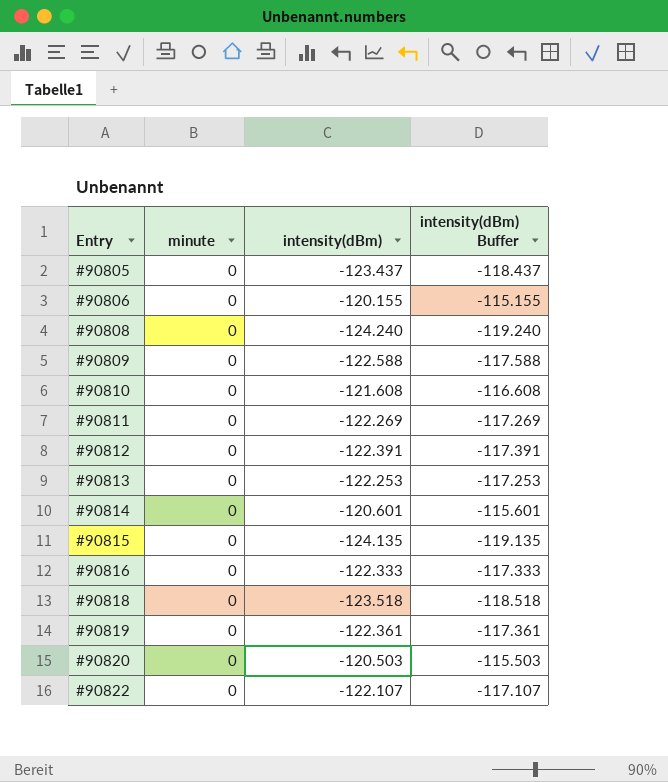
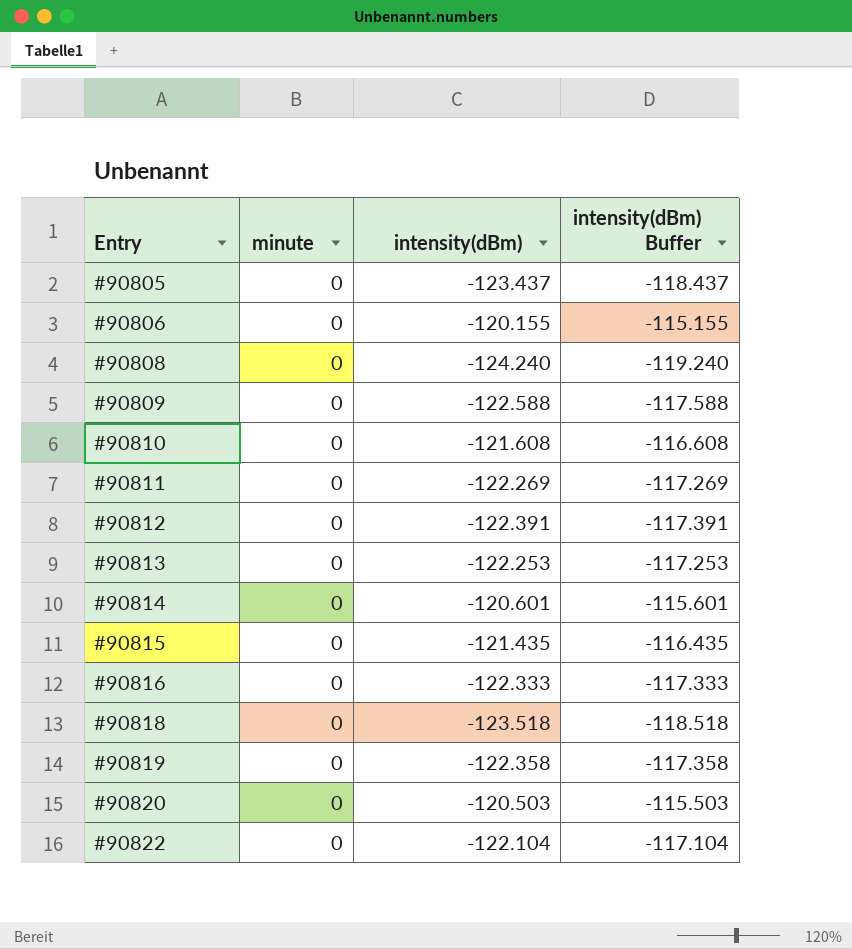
#90815 | intensity(dBm): -124.135 -> -121.435
#90815 | intensity(dBm) Buffer: -119.135 -> -116.435
#90819 | intensity(dBm): -122.361 -> -122.358
#90819 | intensity(dBm) Buffer: -117.361 -> -117.358
#90822 | intensity(dBm): -122.107 -> -122.104
#90822 | intensity(dBm) Buffer: -117.107 -> -117.104

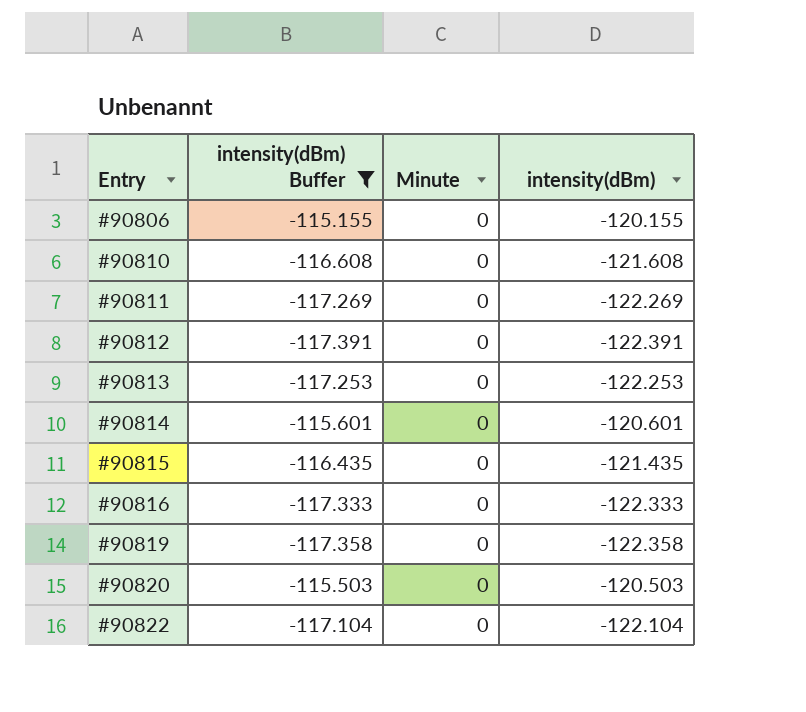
filter: none -> intensity(dBm) Buffer >= -117.391
column intensity(dBm) Buffer | position: 4 -> 2
column name: minute -> Minute

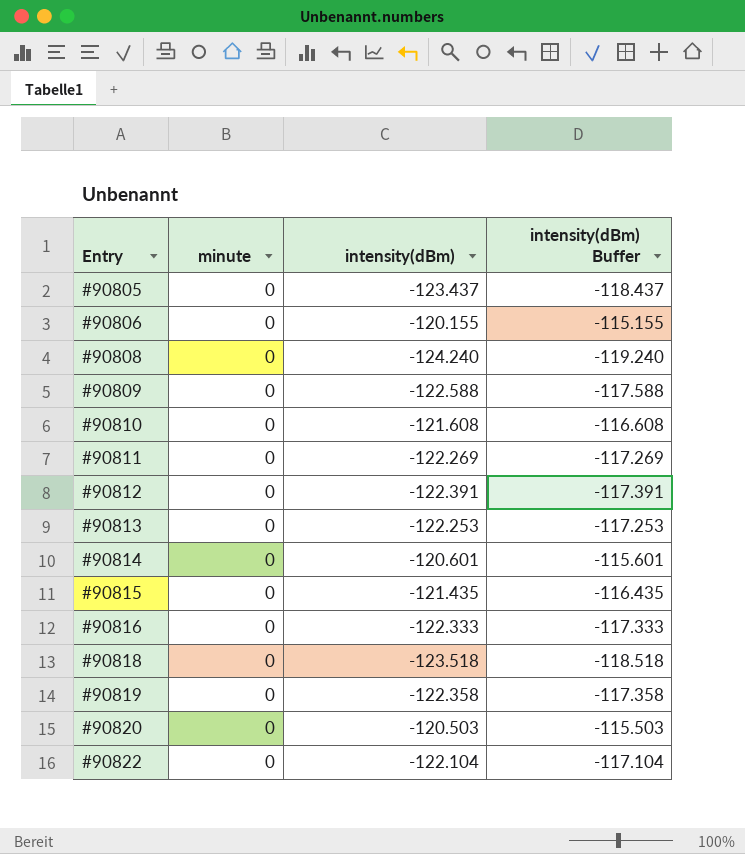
filter: intensity(dBm) Buffer >= -117.391 -> none
column name: Minute -> minute
column intensity(dBm) Buffer | position: 2 -> 4

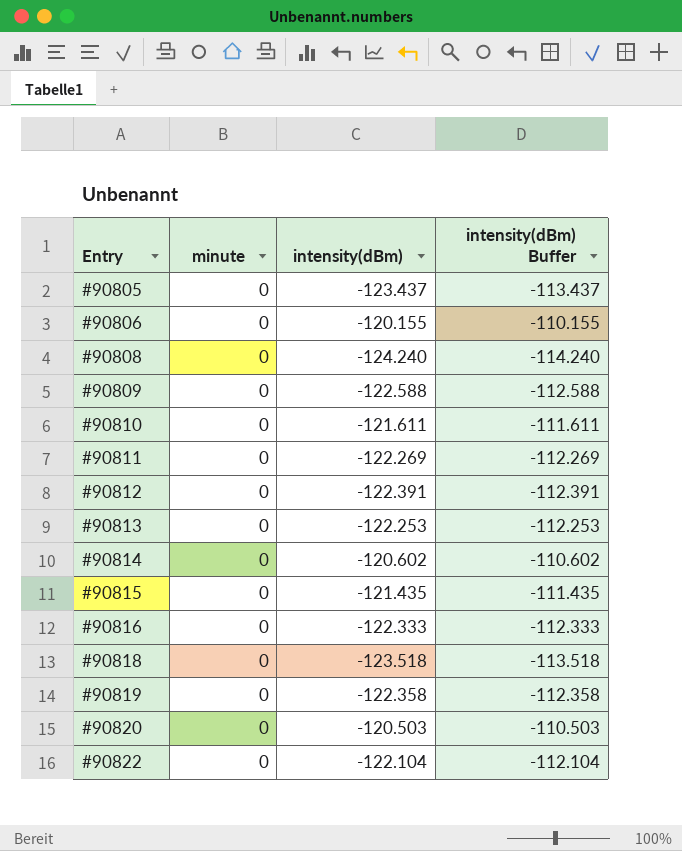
column intensity(dBm) Buffer | formula: [intensity(dBm)] + 5 -> [intensity(dBm)] + 10
#90810 | intensity(dBm): -121.608 -> -121.611
#90814 | intensity(dBm): -120.601 -> -120.602

